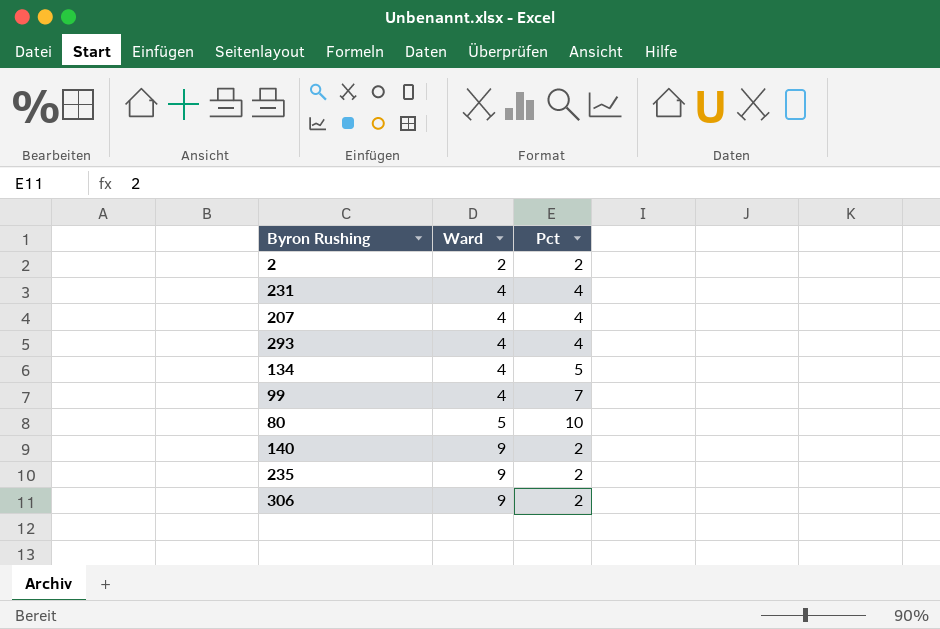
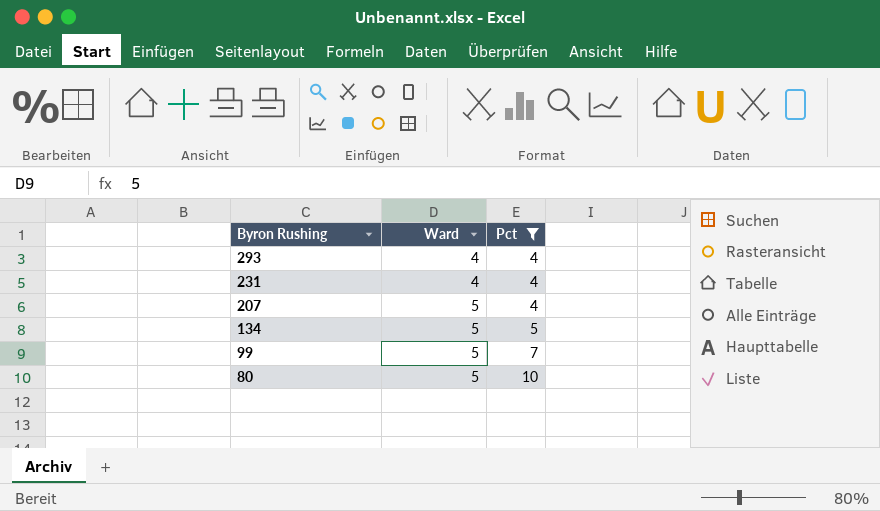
filter: none -> Pct != 2
row order: Ward ascending -> Byron Rushing descending
207 | Ward: 4 -> 5
134 | Ward: 4 -> 5
99 | Ward: 4 -> 5

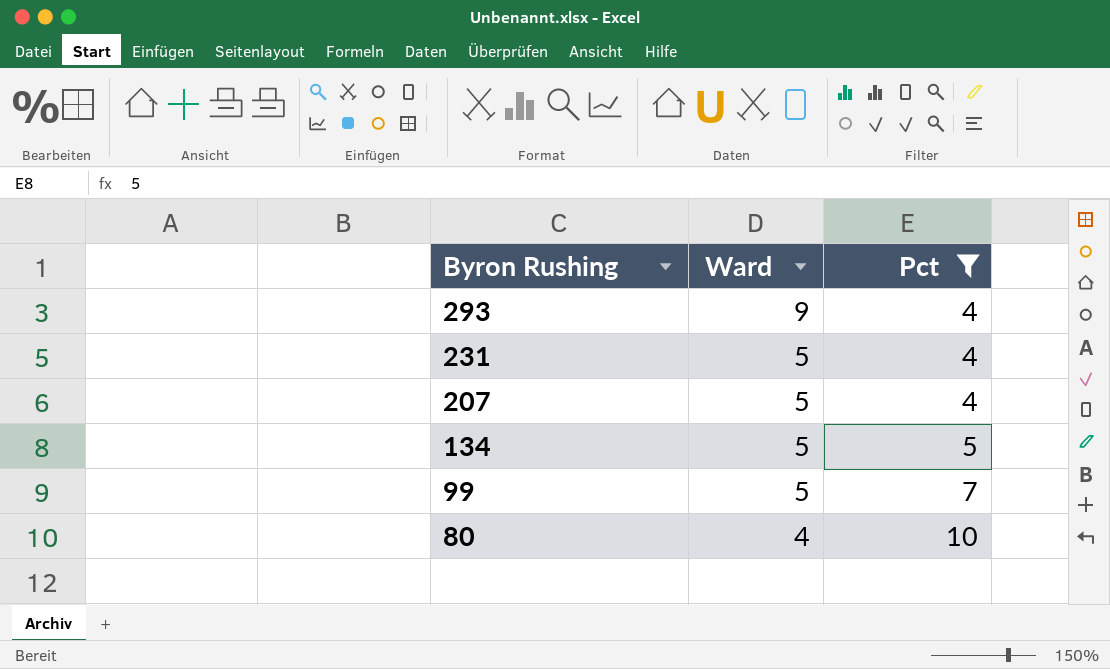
293 | Ward: 4 -> 9
231 | Ward: 4 -> 5
80 | Ward: 5 -> 4

